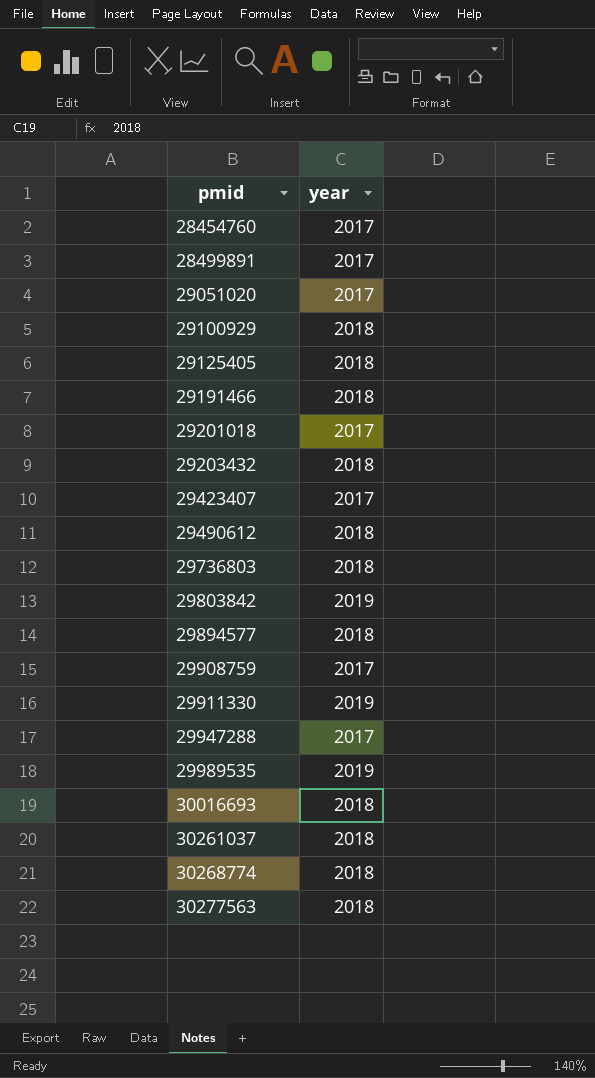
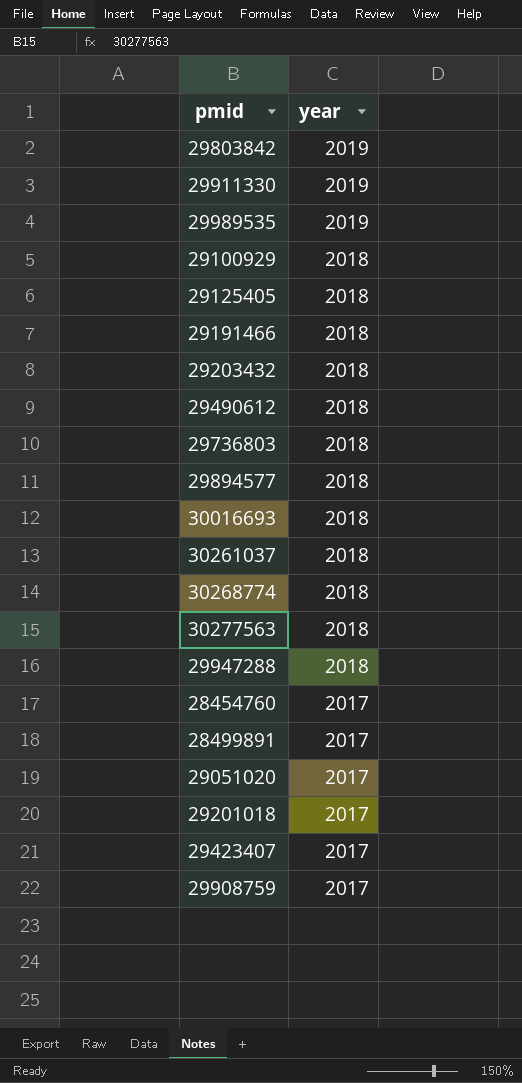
row order: pmid ascending -> year descending
29947288 | year: 2017 -> 2018

